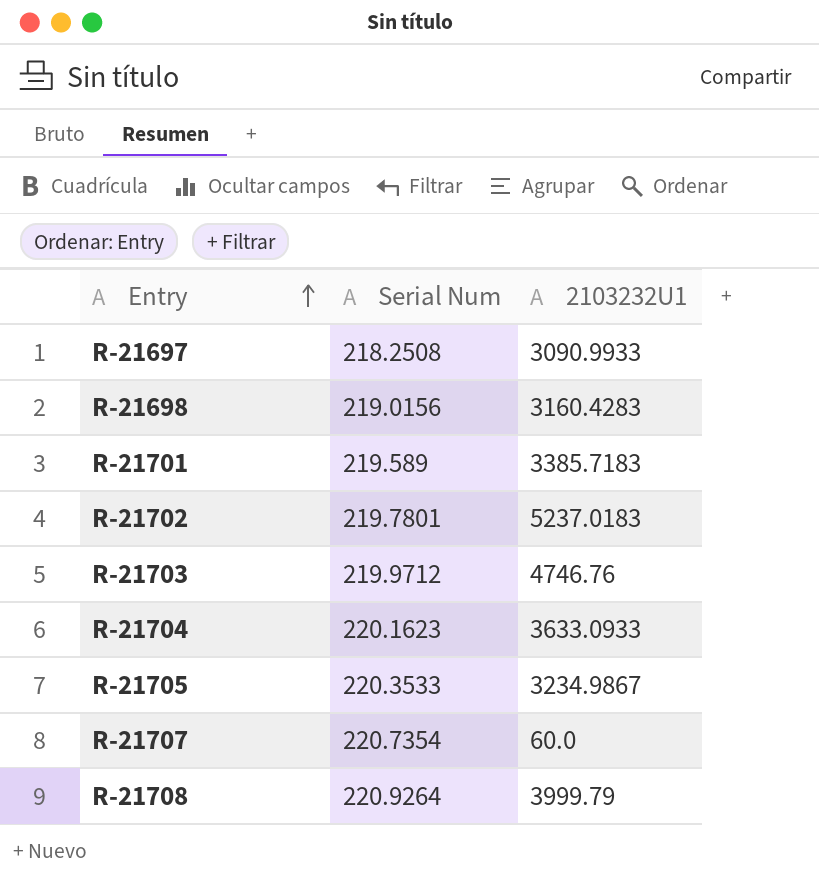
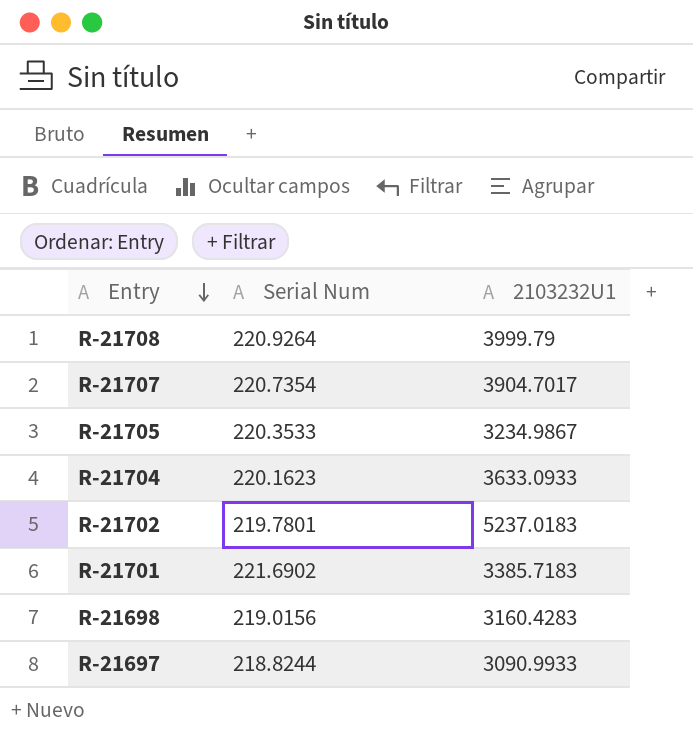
row order: Entry ascending -> Entry descending
row R-21703: 219.9712 | 4746.76 -> none
R-21707 | 2103232U1: 60.0 -> 3904.7017
R-21701 | Serial Num: 219.589 -> 221.6902
R-21697 | Serial Num: 218.2508 -> 218.8244

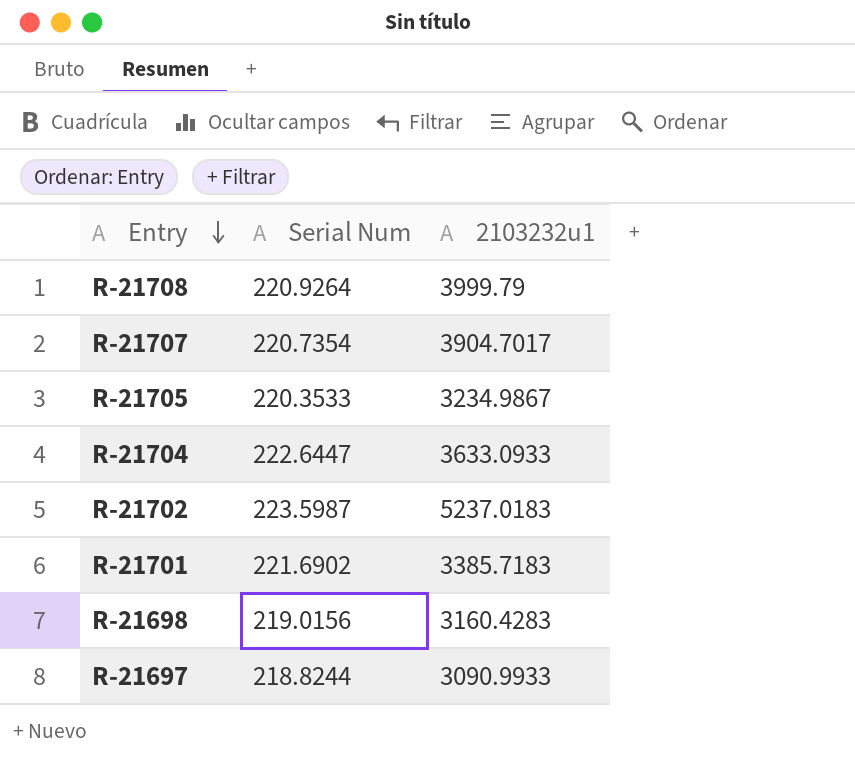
column name: 2103232U1 -> 2103232u1
R-21704 | Serial Num: 220.1623 -> 222.6447
R-21702 | Serial Num: 219.7801 -> 223.5987

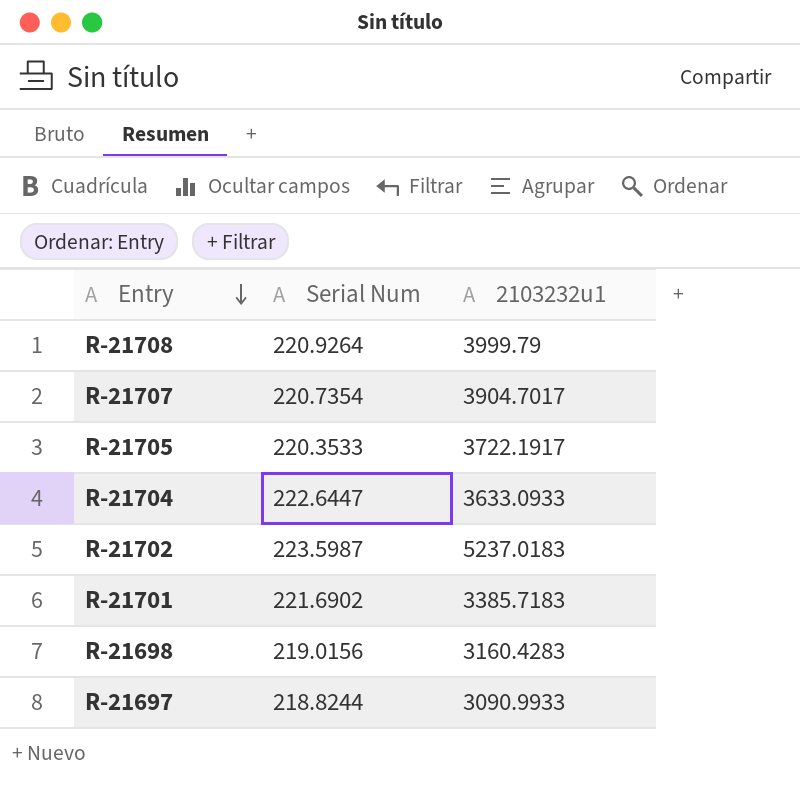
R-21705 | 2103232u1: 3234.9867 -> 3722.1917

